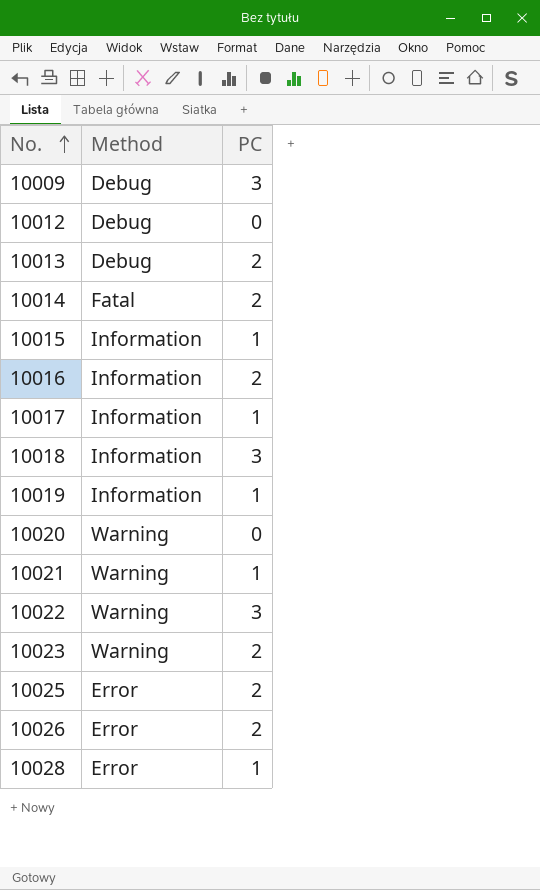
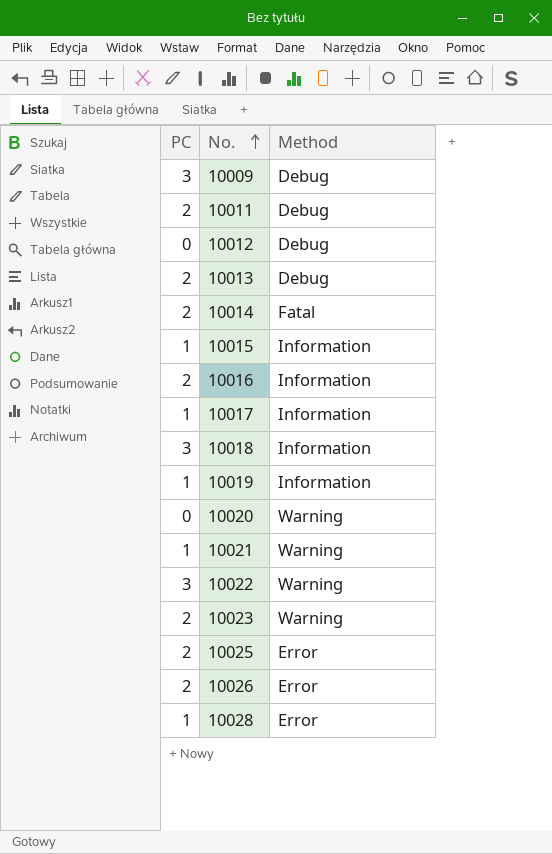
column PC | position: 3 -> 1
row 10011: none -> 2 | Debug

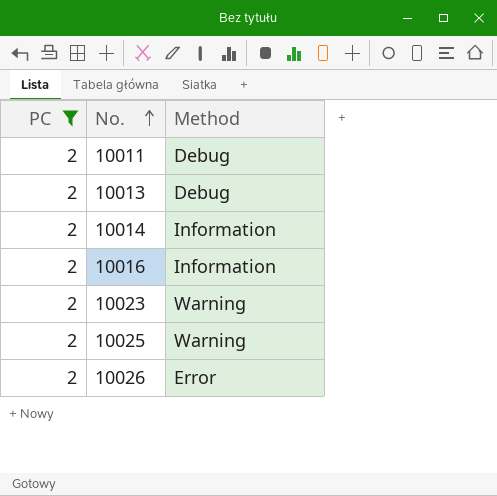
filter: none -> PC = 2
10014 | Method: Fatal -> Information
10025 | Method: Error -> Warning

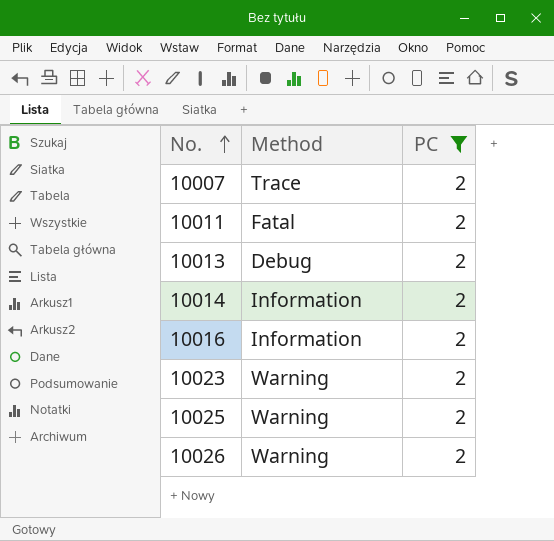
column PC | position: 1 -> 3
row 10007: none -> Trace | 2
10011 | Method: Debug -> Fatal
10026 | Method: Error -> Warning

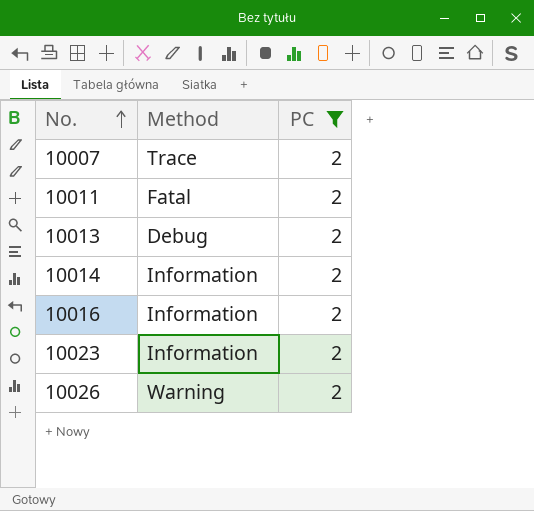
row 10025: Warning | 2 -> none
10023 | Method: Warning -> Information

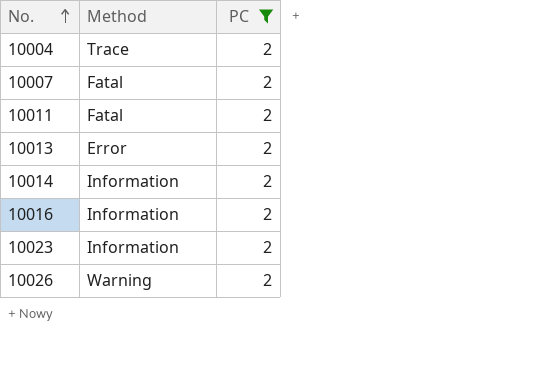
row 10004: none -> Trace | 2
10007 | Method: Trace -> Fatal
10013 | Method: Debug -> Error

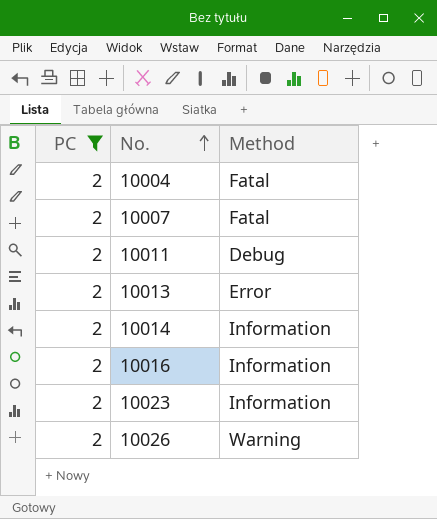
column PC | position: 3 -> 1
10004 | Method: Trace -> Fatal
10011 | Method: Fatal -> Debug

